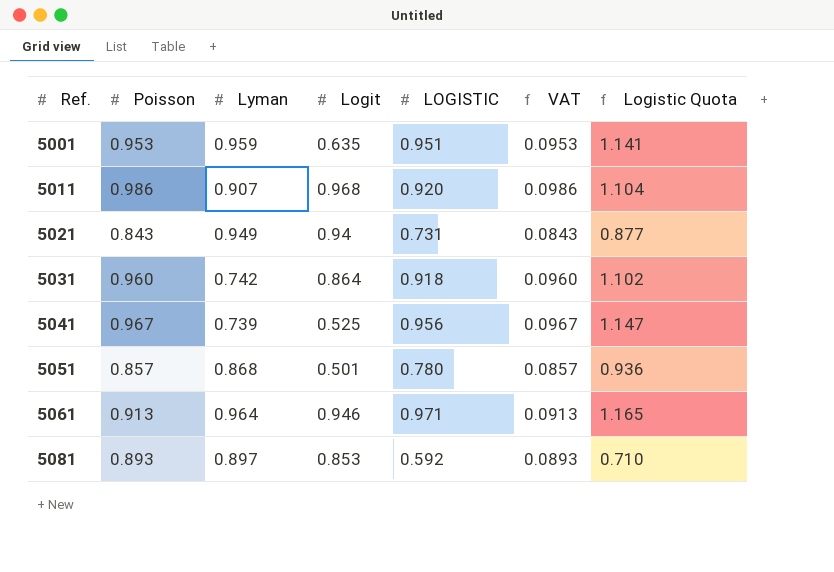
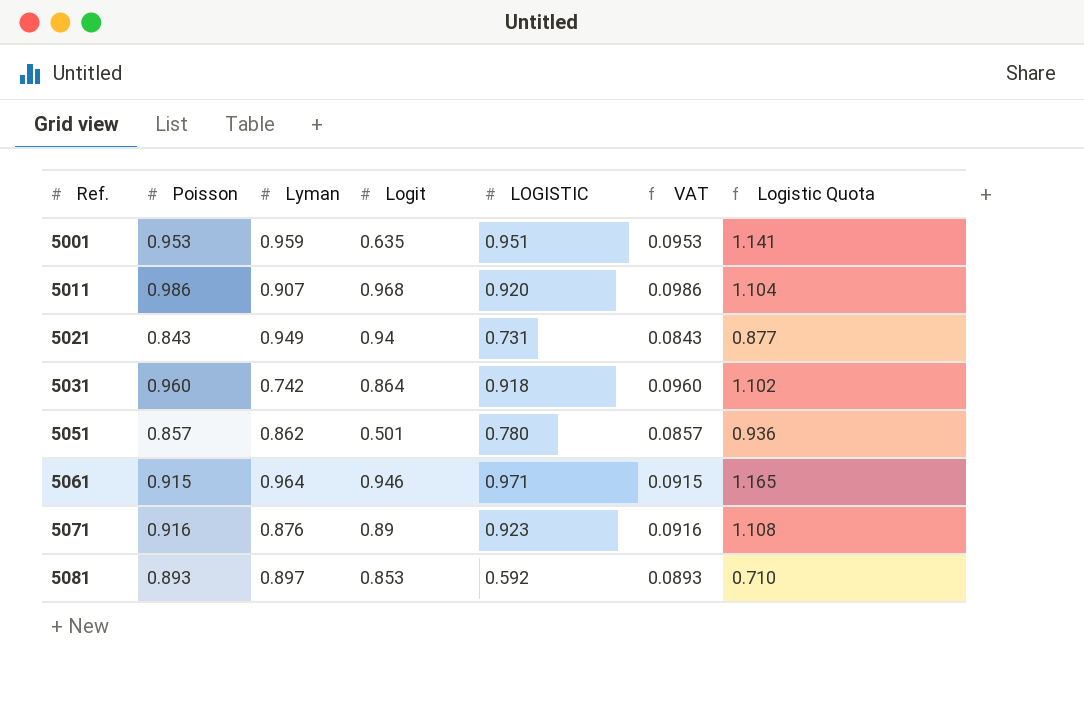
row 5041: 0.967 | 0.739 | 0.525 | 0.956 | 0.0967 | 1.147 -> none
5051 | Lyman: 0.868 -> 0.862
5061 | Poisson: 0.913 -> 0.915
5061 | VAT: 0.0913 -> 0.0915
row 5071: none -> 0.916 | 0.876 | 0.89 | 0.923 | 0.0916 | 1.108

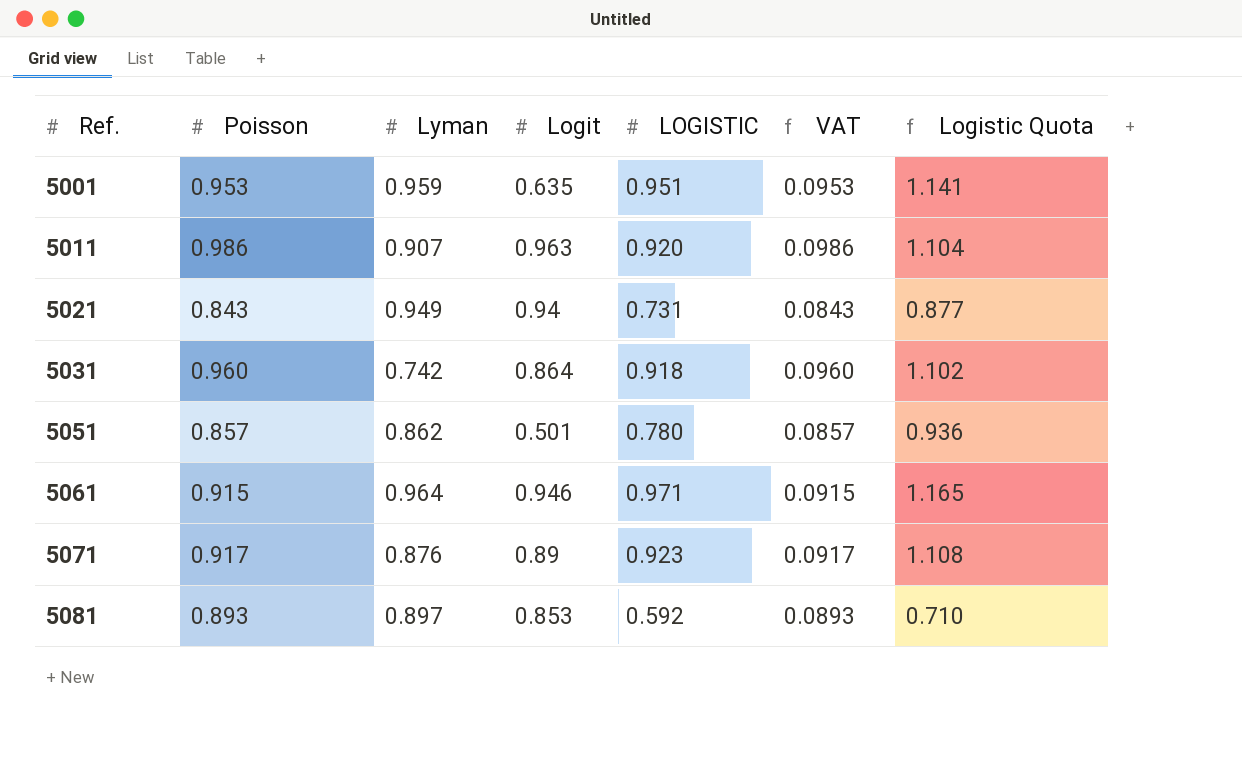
5011 | Logit: 0.968 -> 0.963
5071 | Poisson: 0.916 -> 0.917
5071 | VAT: 0.0916 -> 0.0917

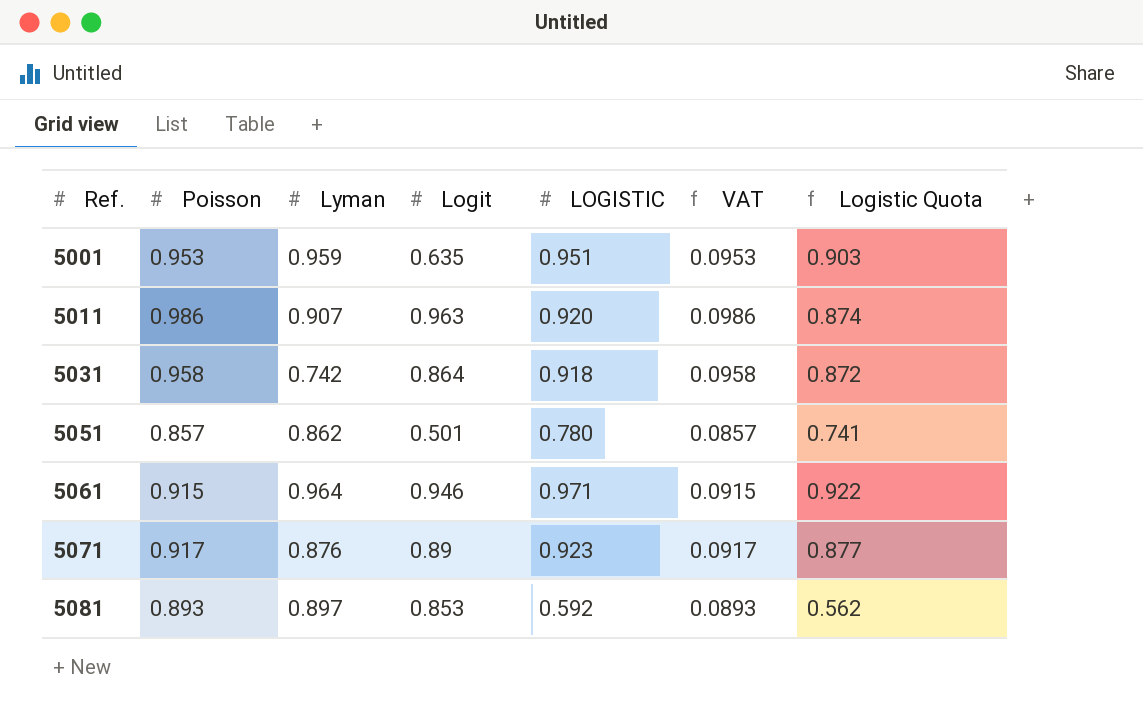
column Logistic Quota | formula: [LOGISTIC] * 1.2 -> [LOGISTIC] * 0.95
row 5021: 0.843 | 0.949 | 0.94 | 0.731 | 0.0843 | 0.877 -> none
5031 | Poisson: 0.960 -> 0.958
5031 | VAT: 0.0960 -> 0.0958

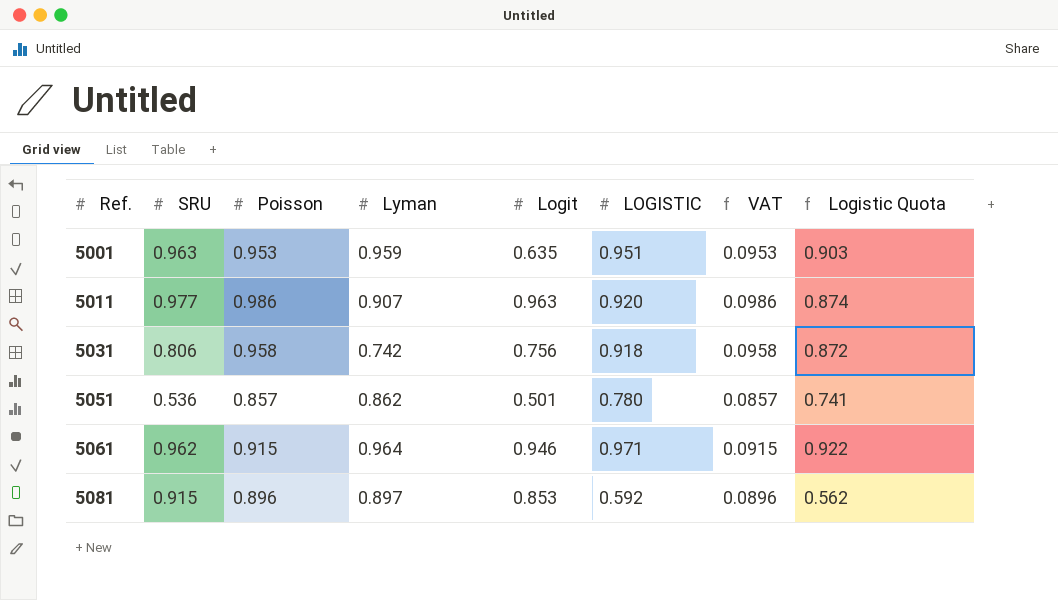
column SRU | position: none -> 2
row 5071: 0.917 | 0.876 | 0.89 | 0.923 | 0.0917 | 0.877 -> none
5031 | Logit: 0.864 -> 0.756
5081 | Poisson: 0.893 -> 0.896
5081 | VAT: 0.0893 -> 0.0896

